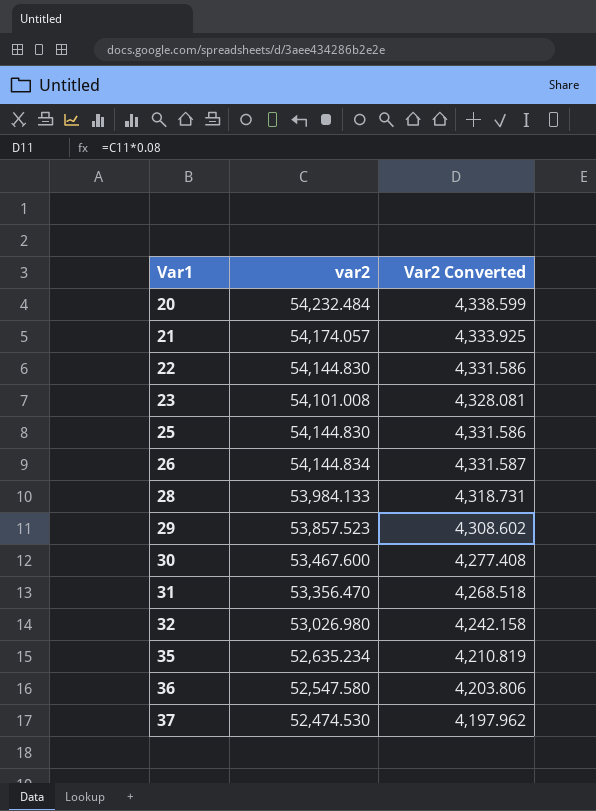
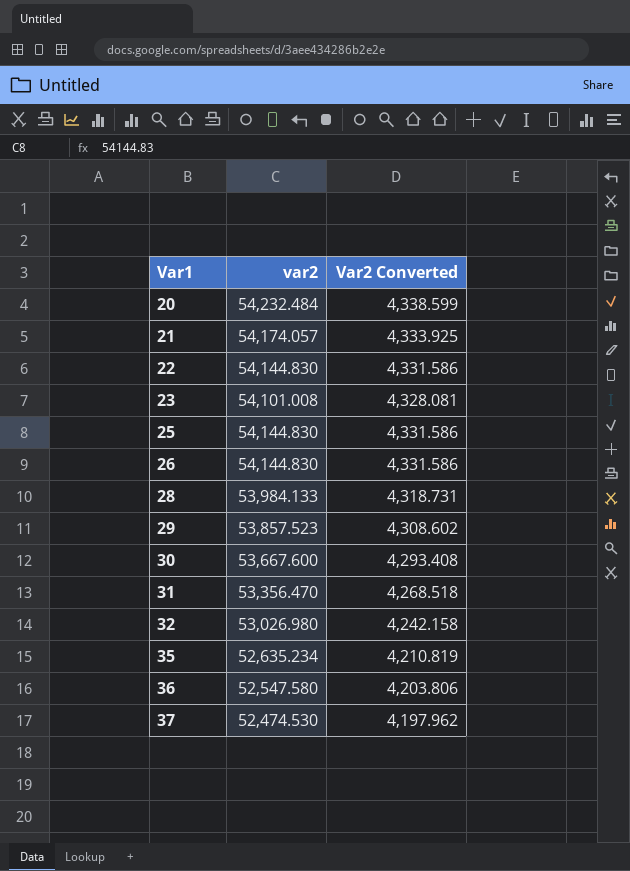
26 | var2: 54,144.834 -> 54,144.830
26 | Var2 Converted: 4,331.587 -> 4,331.586
30 | var2: 53,467.600 -> 53,667.600
30 | Var2 Converted: 4,277.408 -> 4,293.408

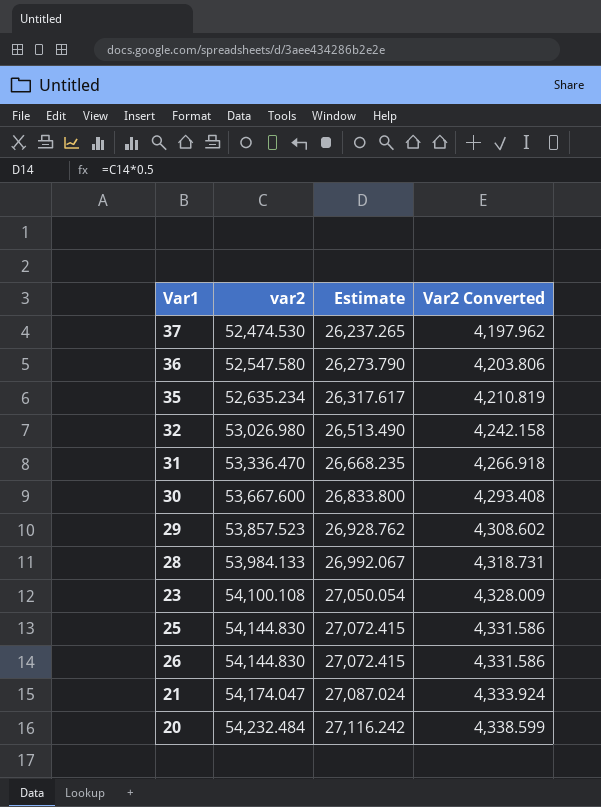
row order: Var1 ascending -> var2 ascending
column Estimate | formula: none -> [var2] * 0.5
row 22: 54,144.830 | 4,331.586 -> none
31 | var2: 53,356.470 -> 53,336.470
31 | Var2 Converted: 4,268.518 -> 4,266.918
23 | var2: 54,101.008 -> 54,100.108
23 | Var2 Converted: 4,328.081 -> 4,328.009
21 | var2: 54,174.057 -> 54,174.047
21 | Var2 Converted: 4,333.925 -> 4,333.924

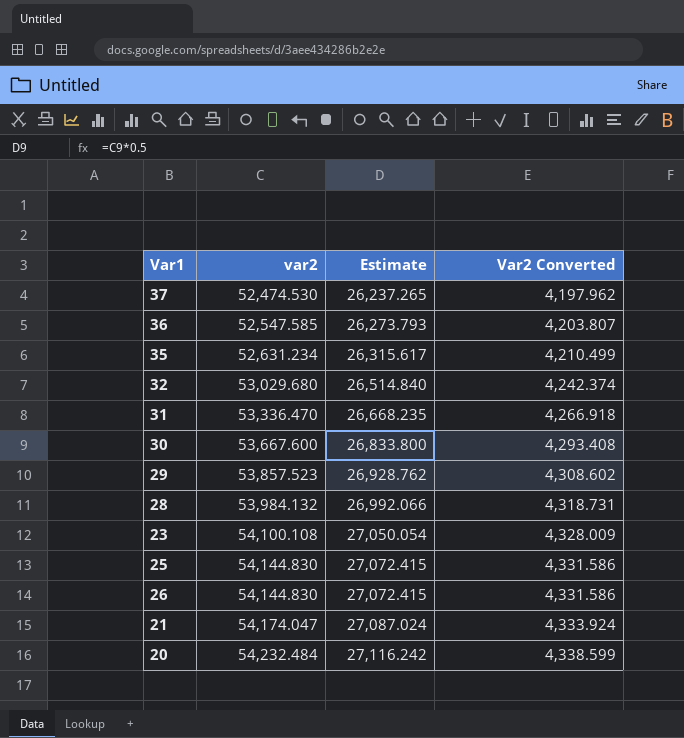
36 | var2: 52,547.580 -> 52,547.585
36 | Estimate: 26,273.790 -> 26,273.793
36 | Var2 Converted: 4,203.806 -> 4,203.807
35 | var2: 52,635.234 -> 52,631.234
35 | Estimate: 26,317.617 -> 26,315.617
35 | Var2 Converted: 4,210.819 -> 4,210.499
32 | var2: 53,026.980 -> 53,029.680
32 | Estimate: 26,513.490 -> 26,514.840
32 | Var2 Converted: 4,242.158 -> 4,242.374
28 | var2: 53,984.133 -> 53,984.132
28 | Estimate: 26,992.067 -> 26,992.066

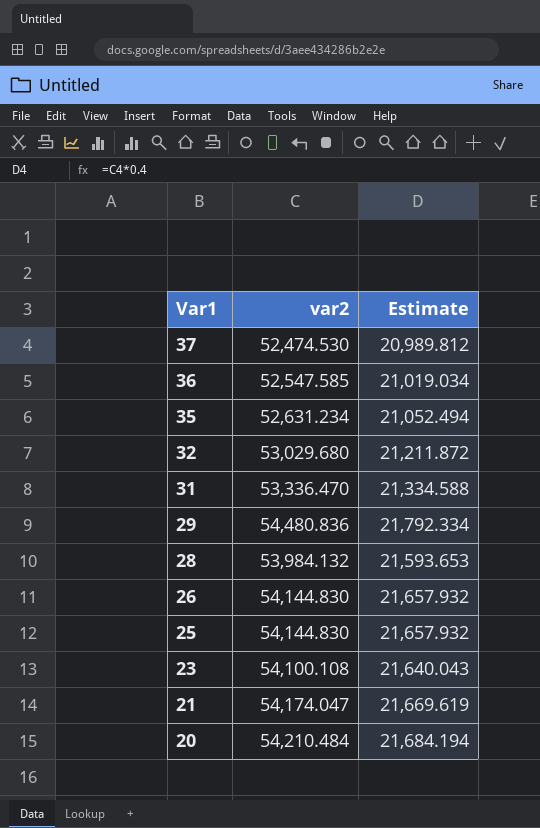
row order: var2 ascending -> Var1 descending
column Var2 Converted | formula: [var2] * 0.08 -> none
column Estimate | formula: [var2] * 0.5 -> [var2] * 0.4
row 30: 53,667.600 | 26,833.800 | 4,293.408 -> none
29 | var2: 53,857.523 -> 54,480.836
20 | var2: 54,232.484 -> 54,210.484

